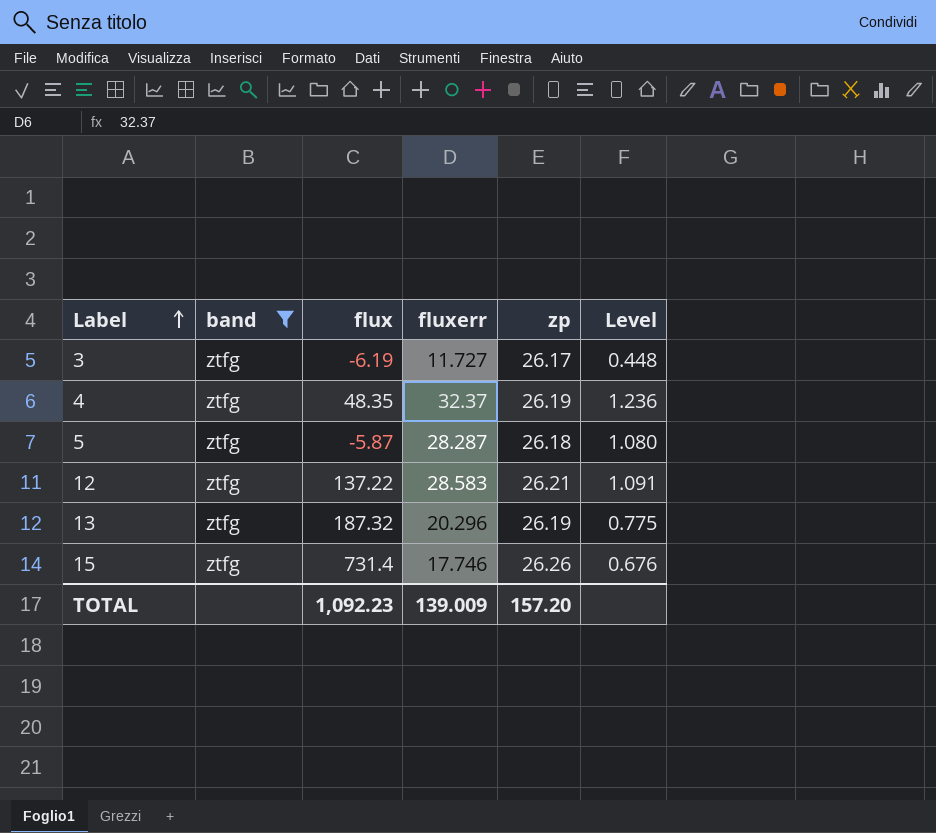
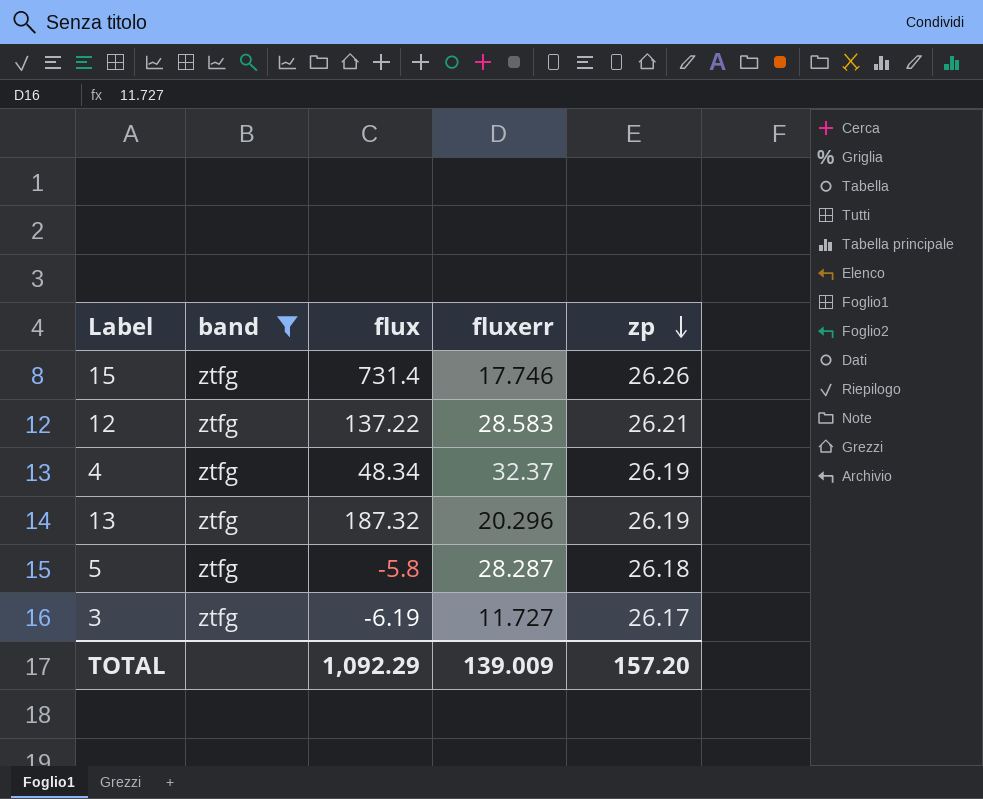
row order: Label ascending -> zp descending
column Level | formula: [fluxerr] / [zp] -> none
4 | flux: 48.35 -> 48.34
5 | flux: -5.87 -> -5.8
TOTAL | flux: 1,092.23 -> 1,092.29

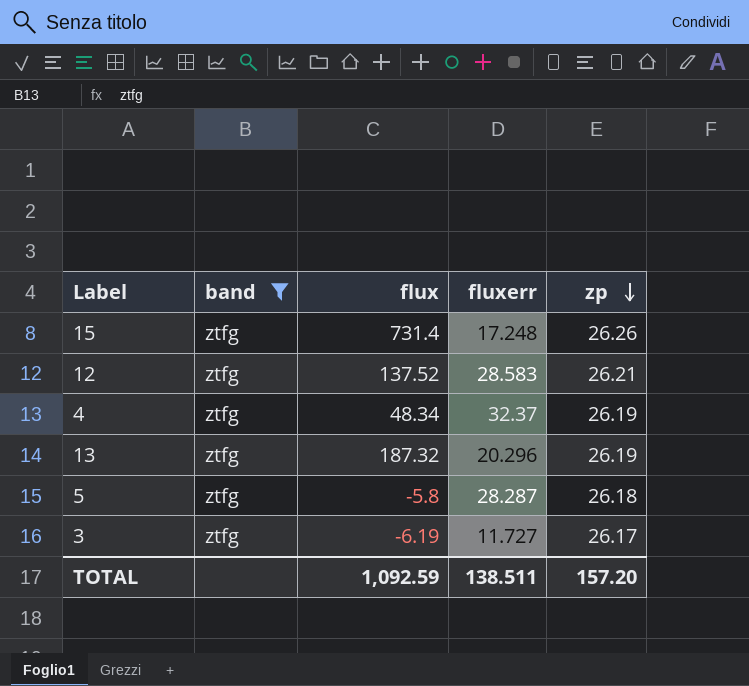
15 | fluxerr: 17.746 -> 17.248
12 | flux: 137.22 -> 137.52
TOTAL | flux: 1,092.29 -> 1,092.59
TOTAL | fluxerr: 139.009 -> 138.511

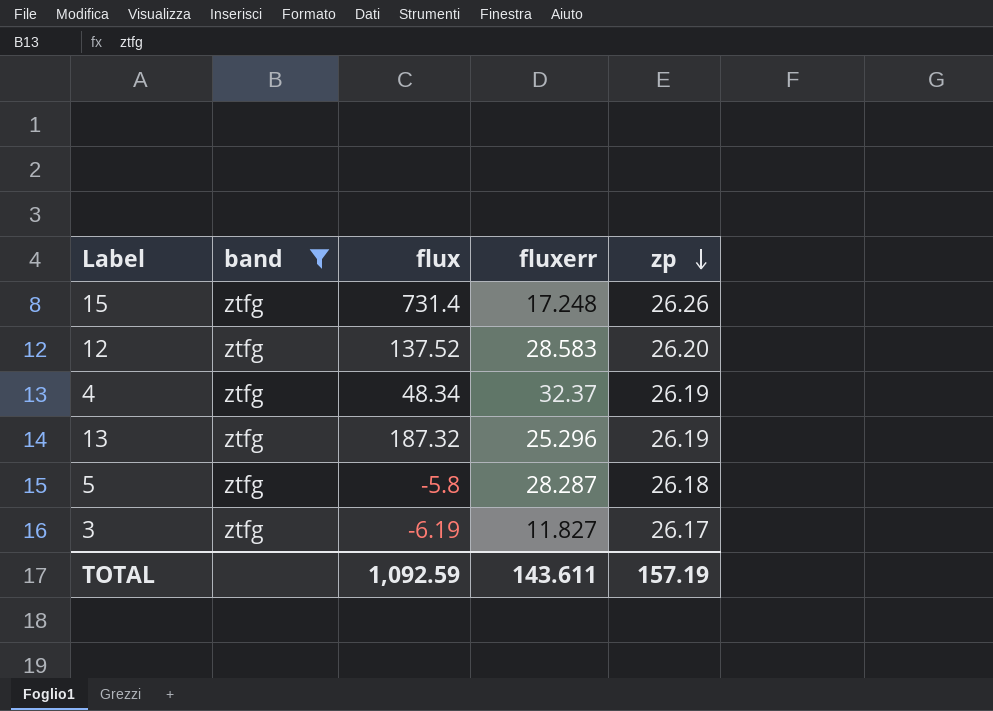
12 | zp: 26.21 -> 26.20
13 | fluxerr: 20.296 -> 25.296
3 | fluxerr: 11.727 -> 11.827
TOTAL | fluxerr: 138.511 -> 143.611
TOTAL | zp: 157.20 -> 157.19

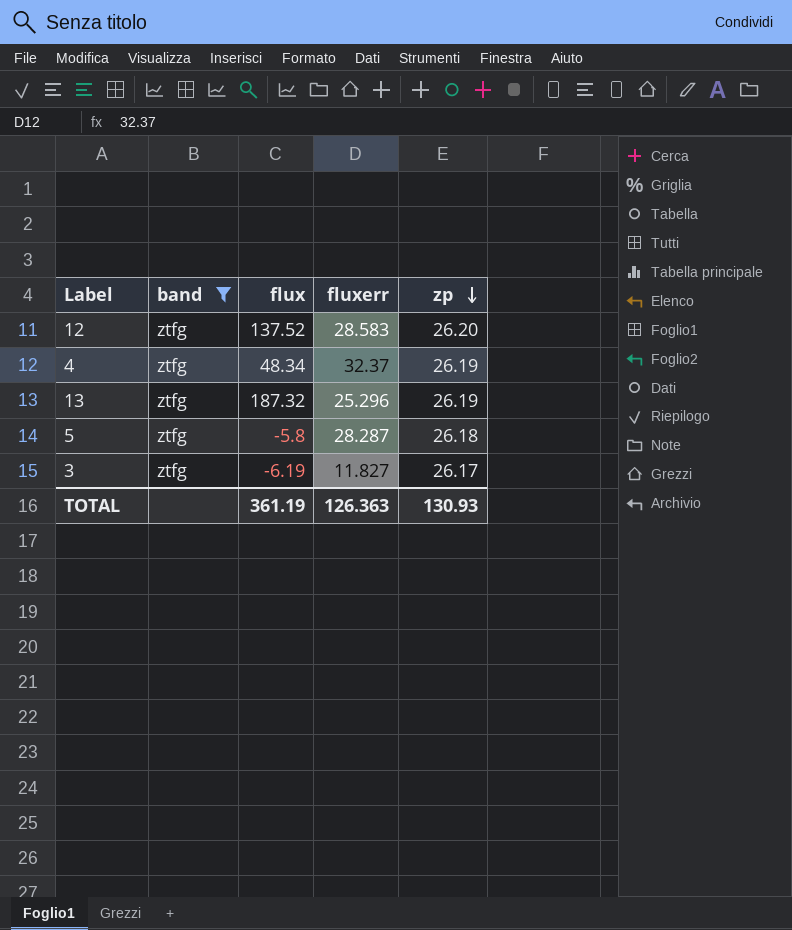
row 15: ztfg | 731.4 | 17.248 | 26.26 -> none
TOTAL | flux: 1,092.59 -> 361.19
TOTAL | fluxerr: 143.611 -> 126.363
TOTAL | zp: 157.19 -> 130.93

